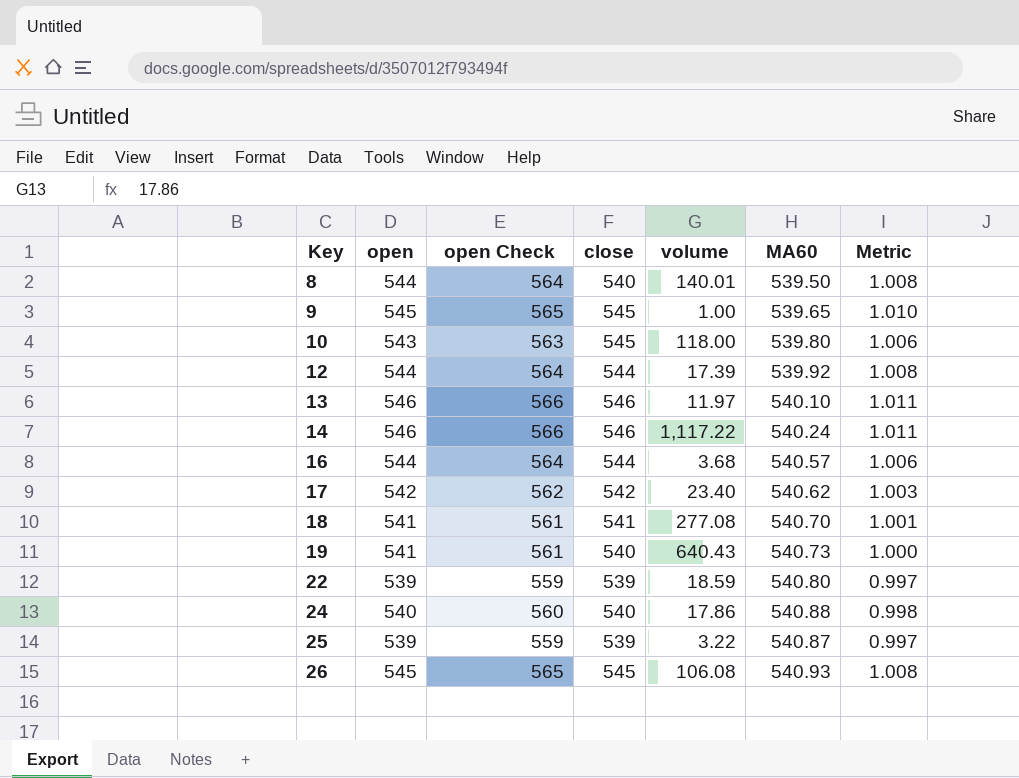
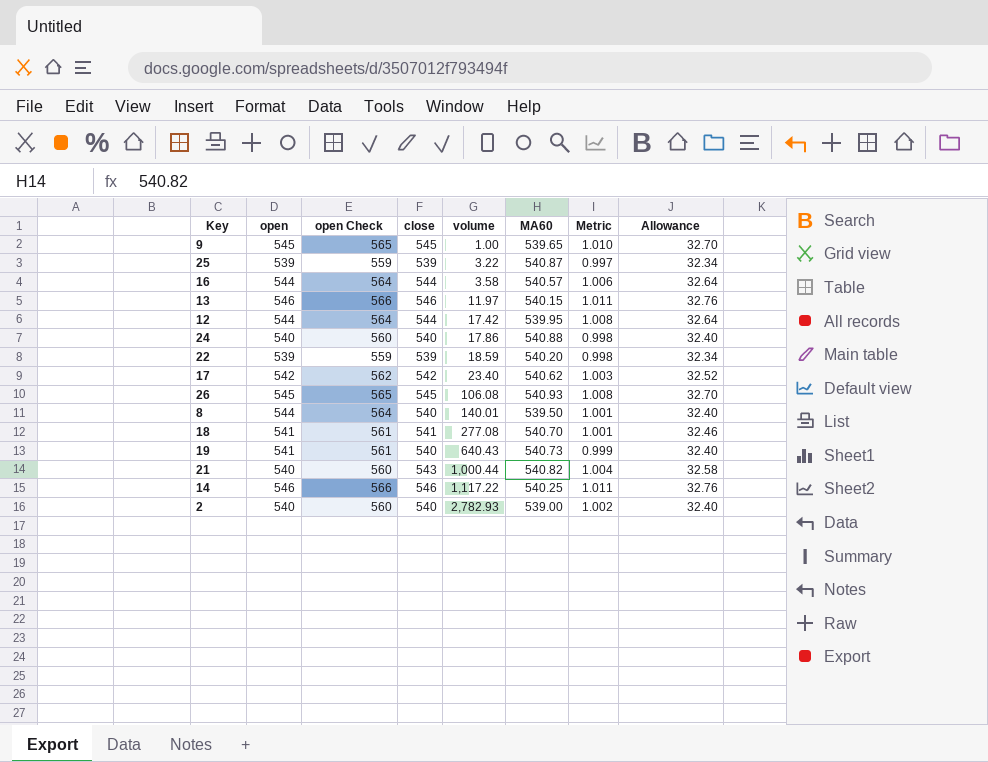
row order: Key ascending -> volume ascending
column Metric | formula: [open] / [MA60] -> [close] / [MA60]
column Allowance | formula: none -> [close] * 0.06
row 10: 543 | 563 | 545 | 118.00 | 539.80 | 1.006 -> none
16 | volume: 3.68 -> 3.58
13 | MA60: 540.10 -> 540.15
12 | volume: 17.39 -> 17.42
12 | MA60: 539.92 -> 539.95
22 | MA60: 540.80 -> 540.20
row 21: none -> 540 | 560 | 543 | 1,000.44 | 540.82 | 1.004 | 32.58
14 | MA60: 540.24 -> 540.25
row 2: none -> 540 | 560 | 540 | 2,782.93 | 539.00 | 1.002 | 32.40

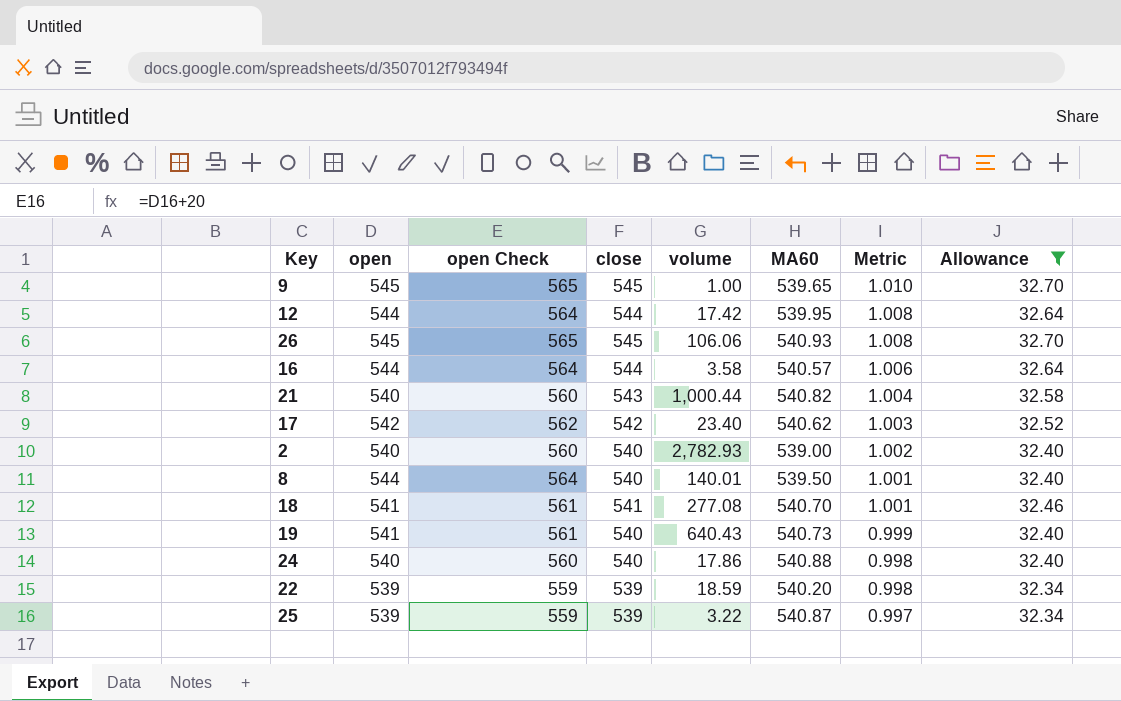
filter: none -> Allowance != 32.76
row order: volume ascending -> Metric descending
26 | volume: 106.08 -> 106.06

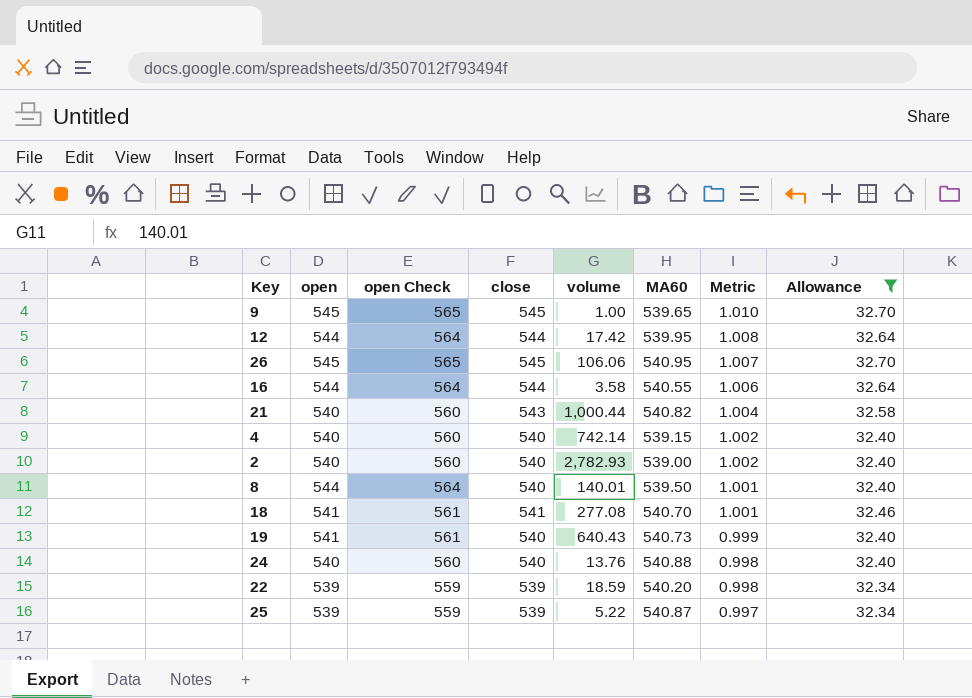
row 17: 542 | 562 | 542 | 23.40 | 540.62 | 1.003 | 32.52 -> none
26 | MA60: 540.93 -> 540.95
26 | Metric: 1.008 -> 1.007
16 | MA60: 540.57 -> 540.55
row 4: none -> 540 | 560 | 540 | 742.14 | 539.15 | 1.002 | 32.40
24 | volume: 17.86 -> 13.76
25 | volume: 3.22 -> 5.22

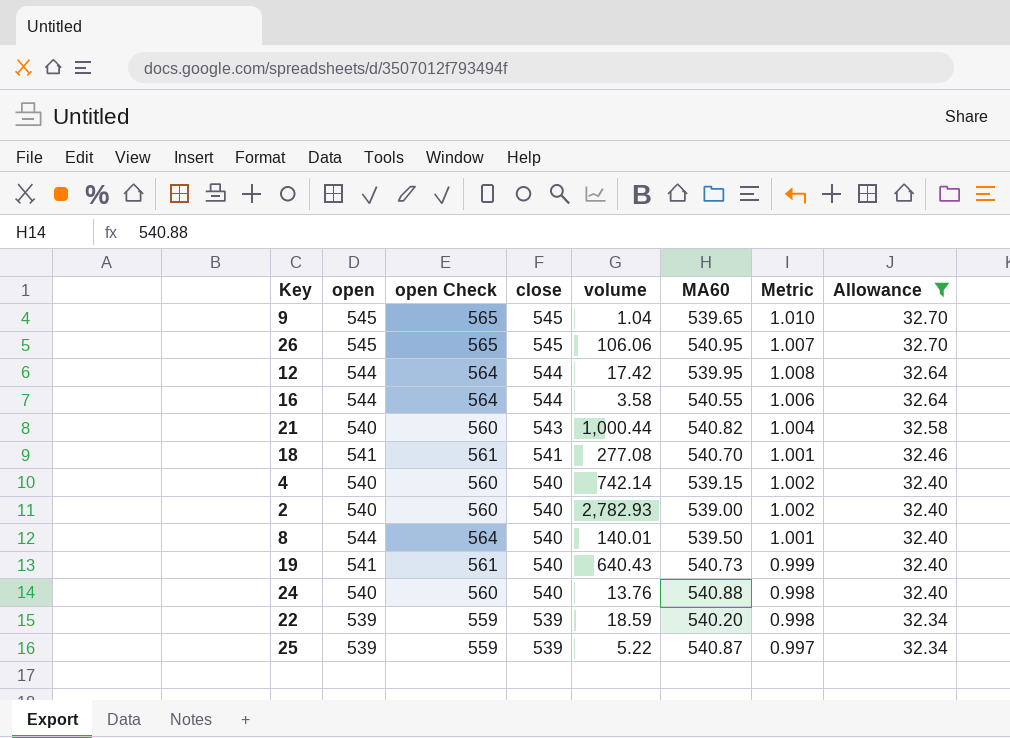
row order: Metric descending -> close descending
9 | volume: 1.00 -> 1.04

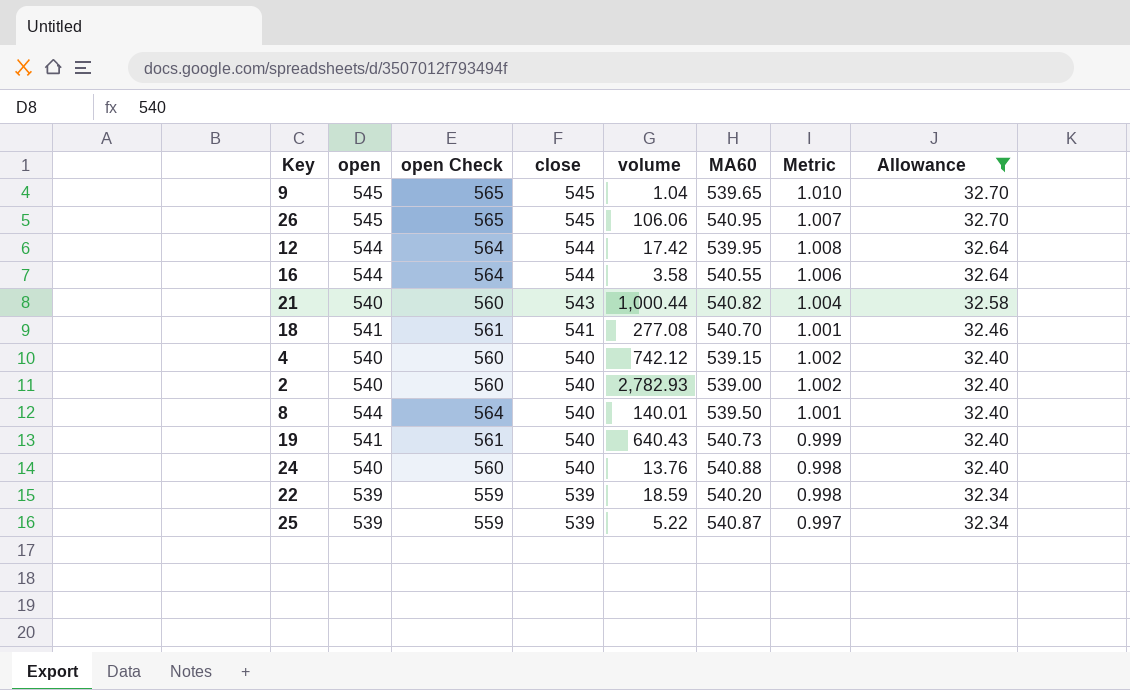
4 | volume: 742.14 -> 742.12

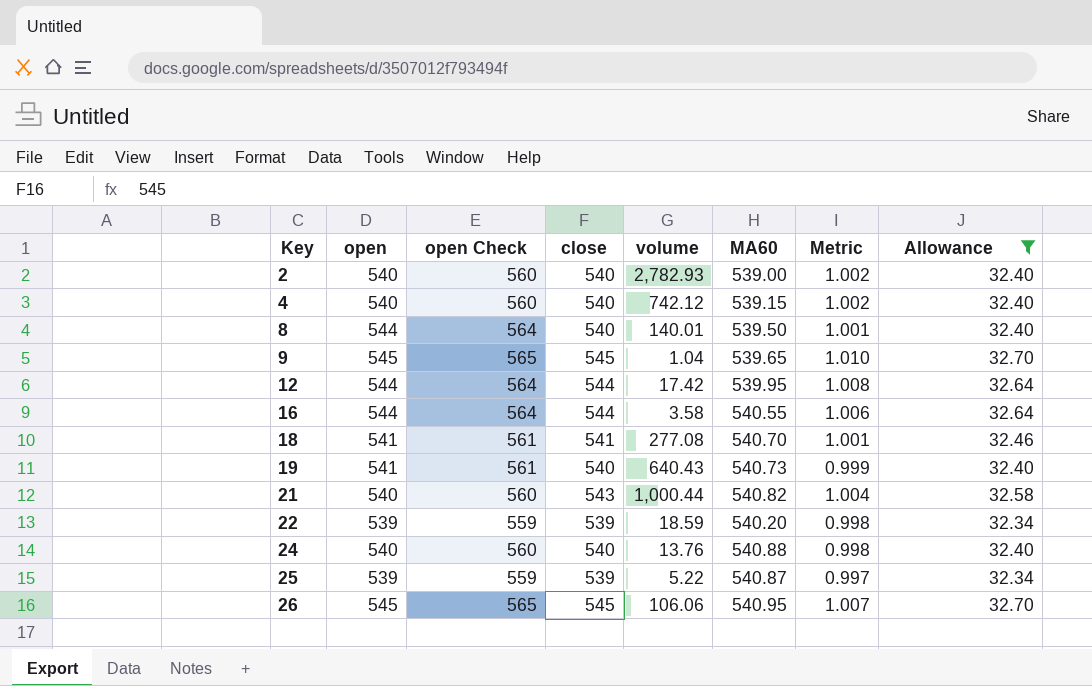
row order: close descending -> Key ascending

